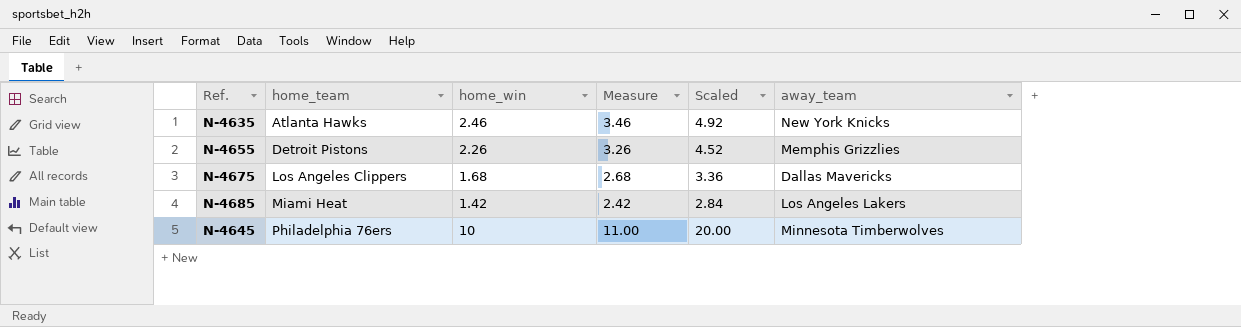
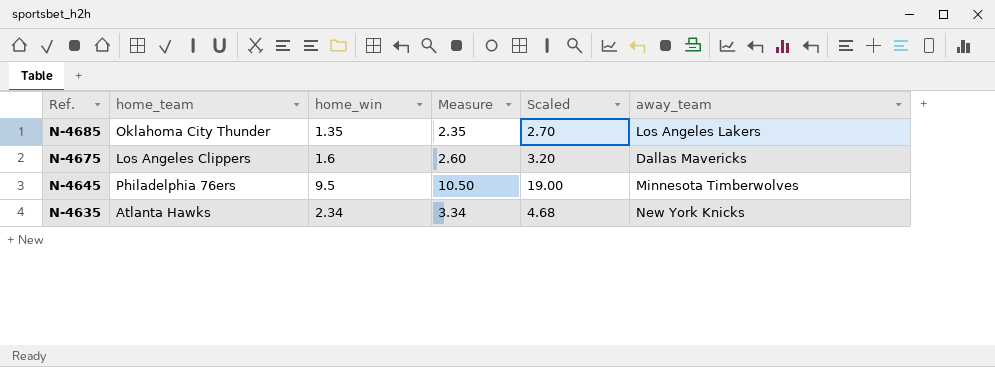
row order: home_team ascending -> Ref. descending
row N-4655: Detroit Pistons | 2.26 | 3.26 | 4.52 | Memphis Grizzlies -> none
N-4685 | home_team: Miami Heat -> Oklahoma City Thunder
N-4685 | home_win: 1.42 -> 1.35
N-4685 | Measure: 2.42 -> 2.35
N-4685 | Scaled: 2.84 -> 2.70
N-4675 | home_win: 1.68 -> 1.6
N-4675 | Measure: 2.68 -> 2.60
N-4675 | Scaled: 3.36 -> 3.20
N-4645 | home_win: 10 -> 9.5
N-4645 | Measure: 11.00 -> 10.50
N-4645 | Scaled: 20.00 -> 19.00
N-4635 | home_win: 2.46 -> 2.34
N-4635 | Measure: 3.46 -> 3.34
N-4635 | Scaled: 4.92 -> 4.68

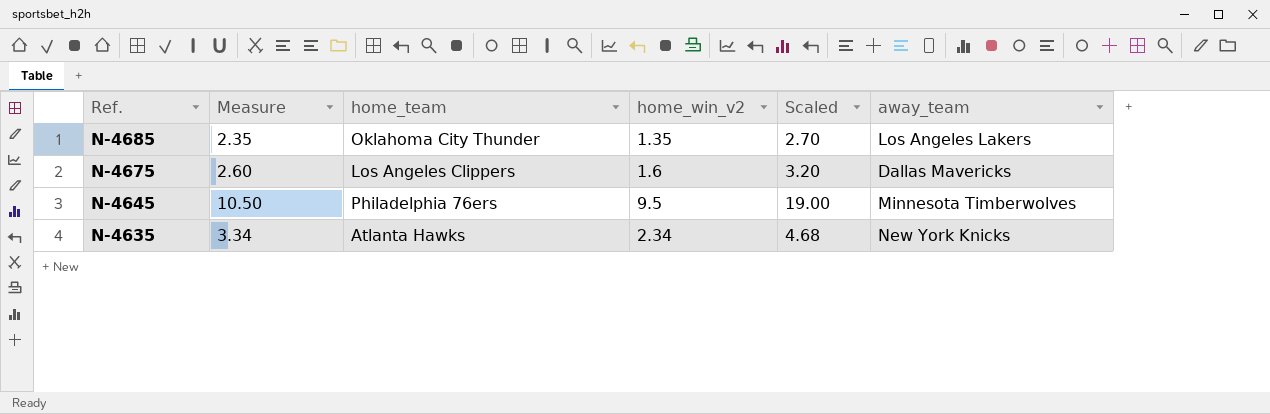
column Measure | position: 4 -> 2
column name: home_win -> home_win_v2

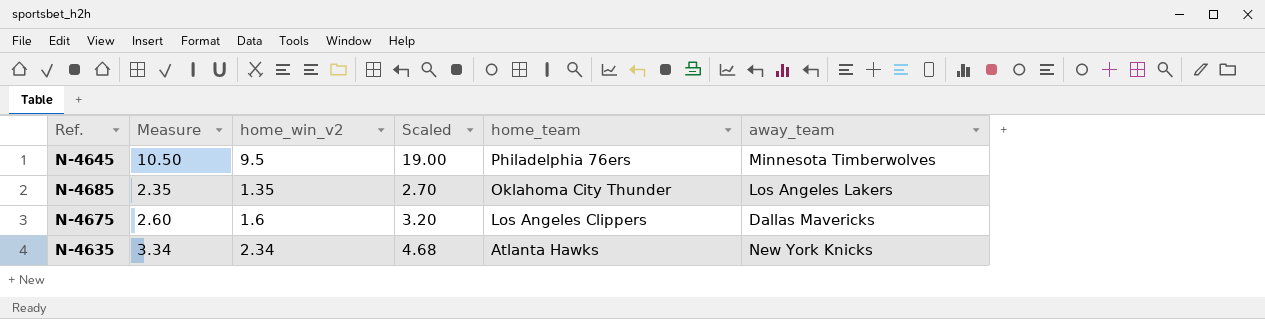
row order: Ref. descending -> home_team descending
column home_team | position: 3 -> 5

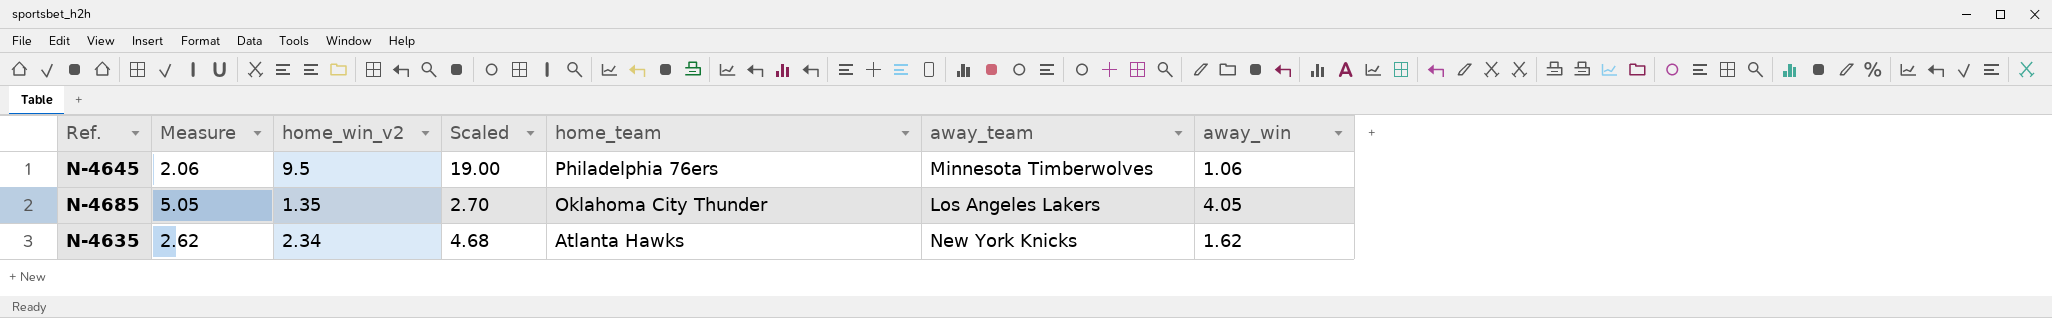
column Measure | formula: [home_win_v2] + 1 -> [away_win] + 1
column away_win | position: none -> 7
row N-4675: 2.60 | 1.6 | 3.20 | Los Angeles Clippers | Dallas Mavericks -> none

